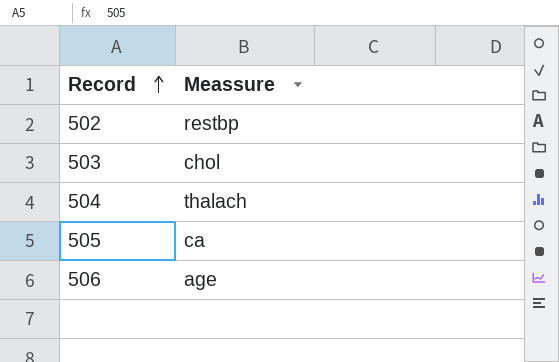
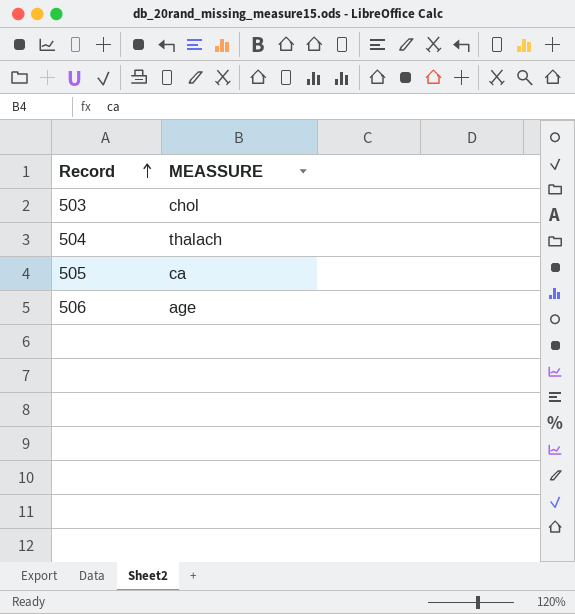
column name: Meassure -> MEASSURE
row 502: restbp -> none

